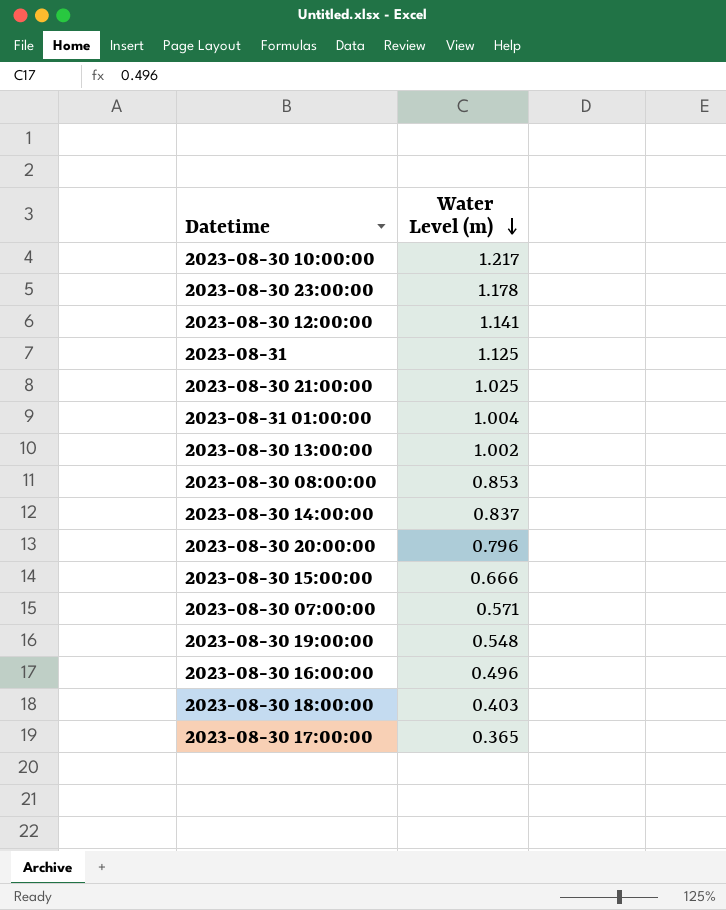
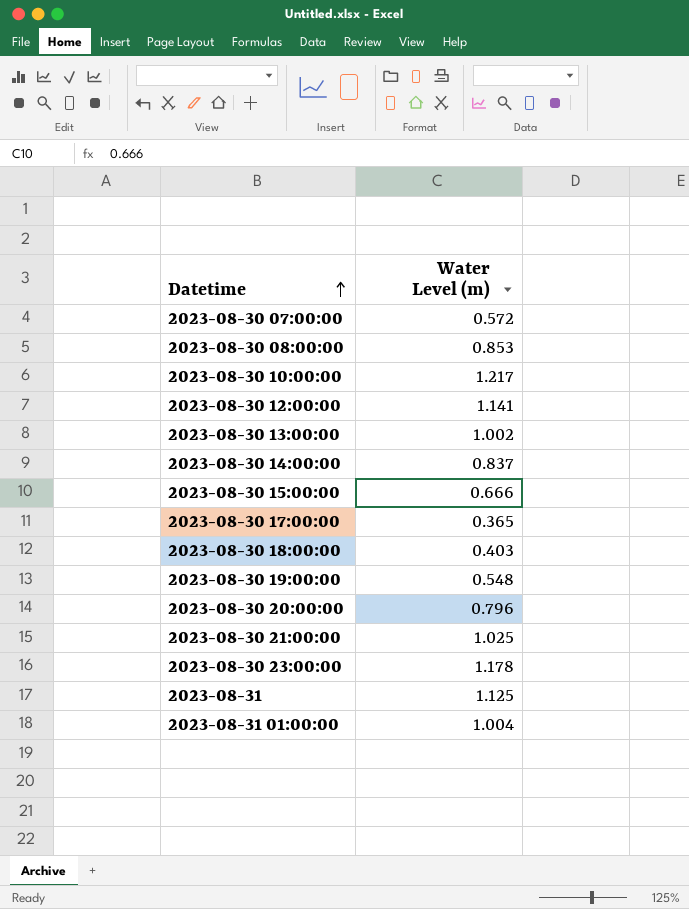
row order: Water Level (m) descending -> Datetime ascending
row 2023-08-30 16:00:00: 0.496 -> none
2023-08-30 07:00:00 | Water Level (m): 0.571 -> 0.572

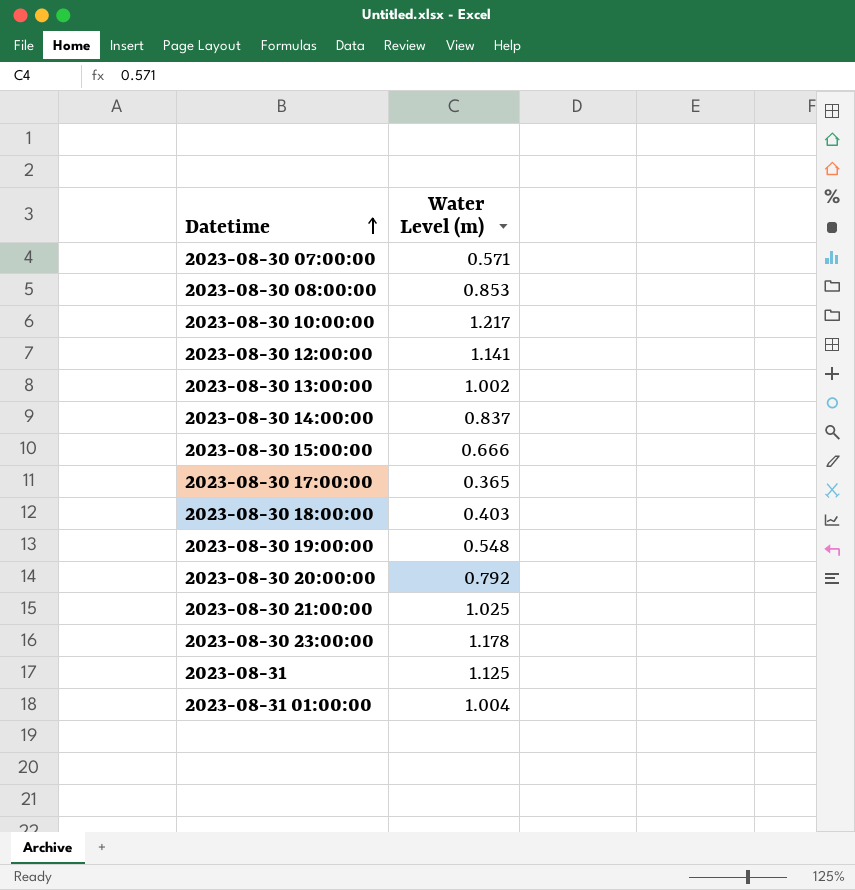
2023-08-30 07:00:00 | Water Level (m): 0.572 -> 0.571
2023-08-30 20:00:00 | Water Level (m): 0.796 -> 0.792

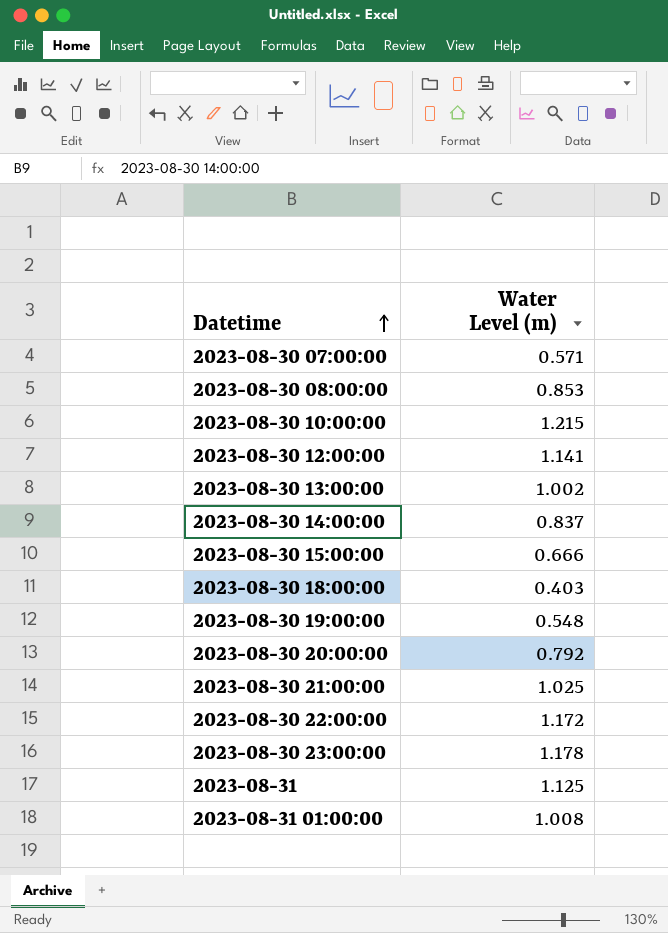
row 2023-08-30 17:00:00: 0.365 -> none
2023-08-30 10:00:00 | Water Level (m): 1.217 -> 1.215
row 2023-08-30 22:00:00: none -> 1.172
2023-08-31 01:00:00 | Water Level (m): 1.004 -> 1.008

